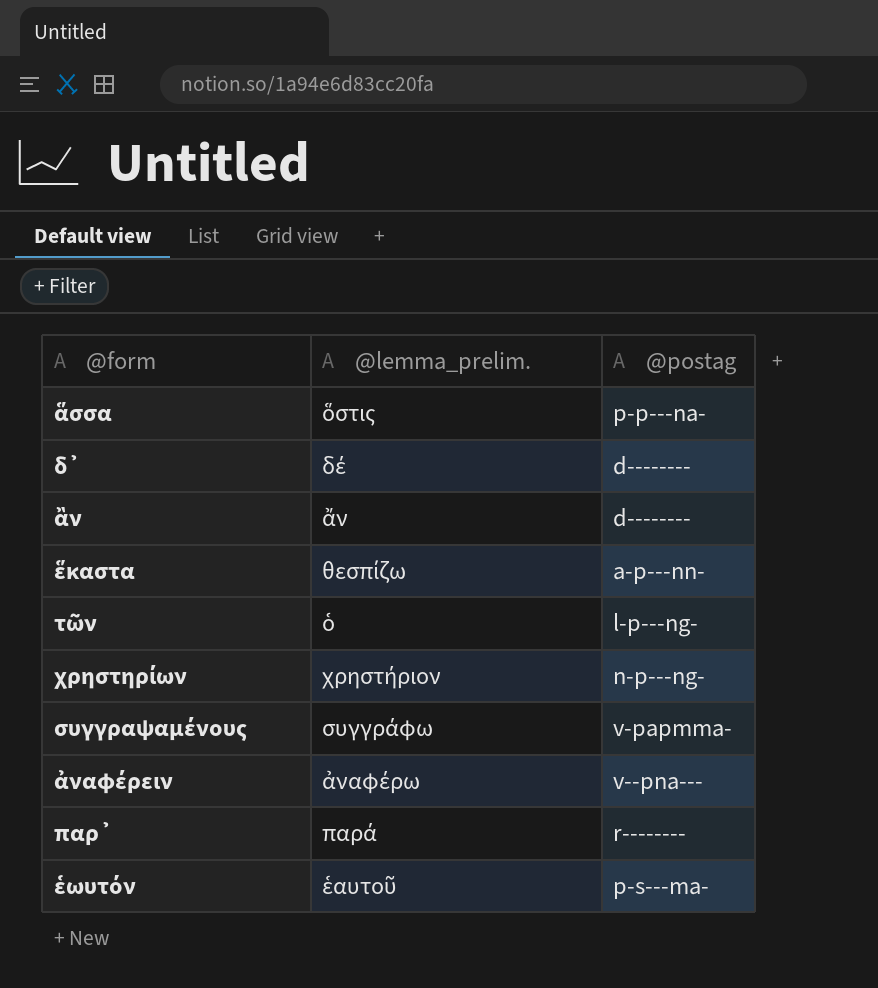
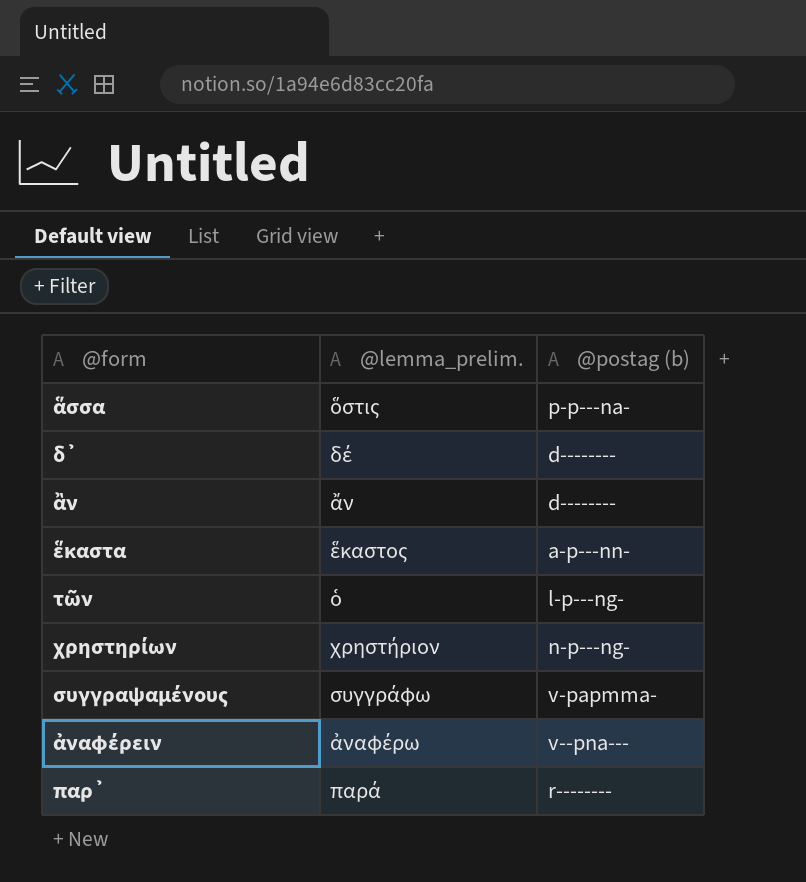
column name: @postag -> @postag (b)
row ἑωυτόν: ἑαυτοῦ | p-s---ma- -> none
ἕκαστα | @lemma_prelim.: θεσπίζω -> ἕκαστος

